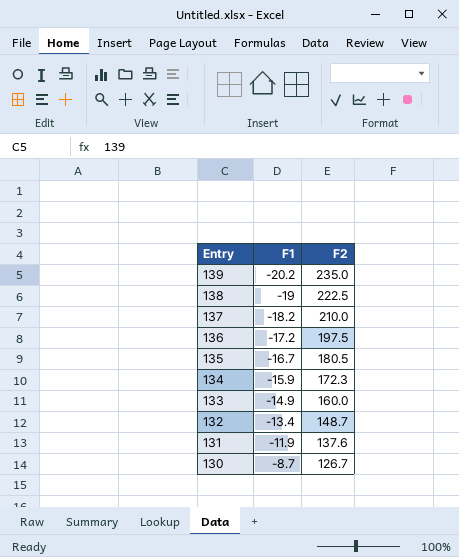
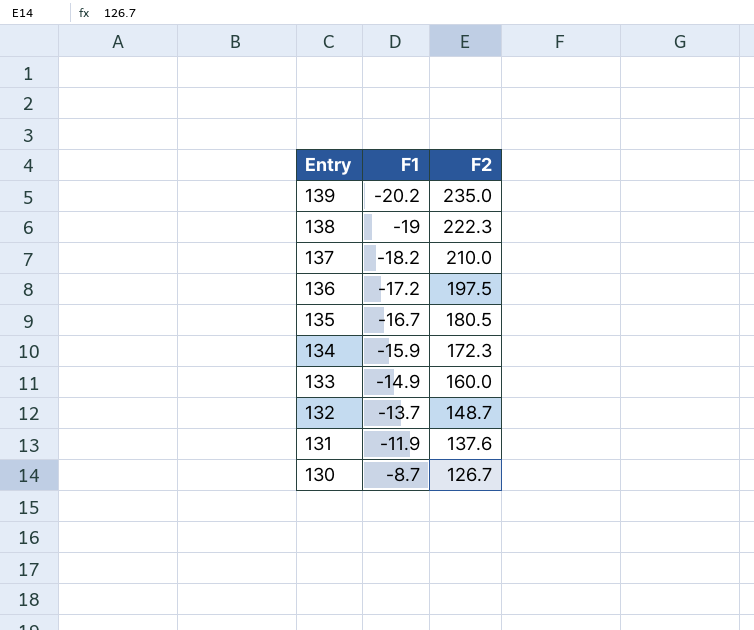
138 | F2: 222.5 -> 222.3
132 | F1: -13.4 -> -13.7

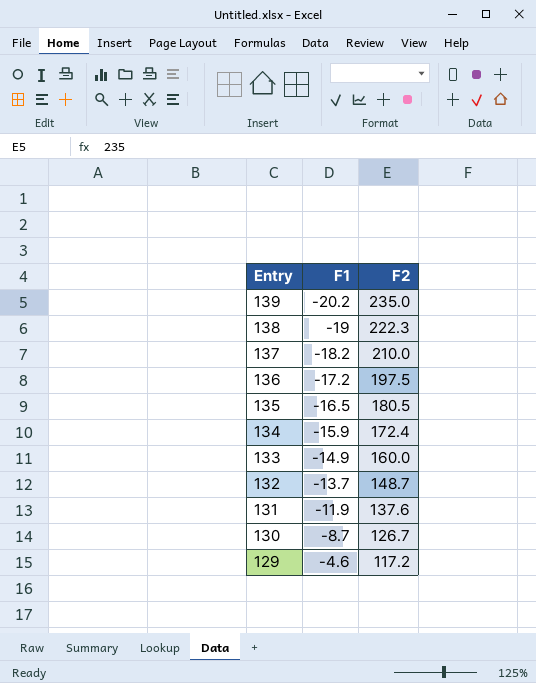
135 | F1: -16.7 -> -16.5
134 | F2: 172.3 -> 172.4
row 129: none -> -4.6 | 117.2

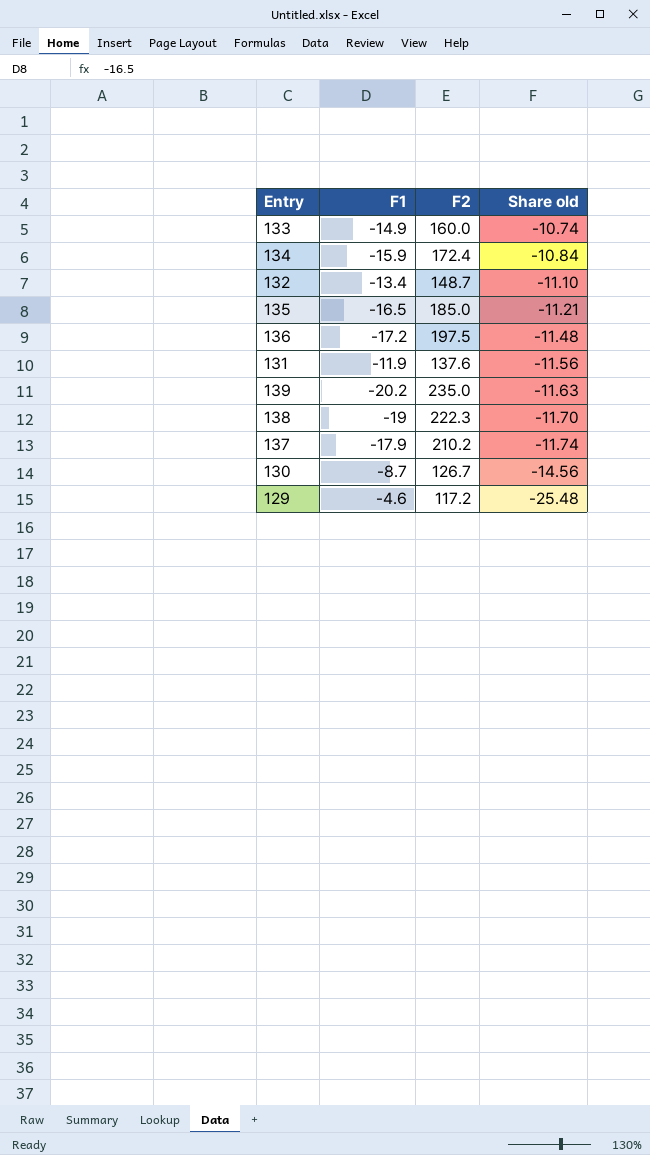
row order: Entry descending -> Share old descending
column Share old | formula: none -> [F2] / [F1]
132 | F1: -13.7 -> -13.4
135 | F2: 180.5 -> 185.0
137 | F1: -18.2 -> -17.9
137 | F2: 210.0 -> 210.2

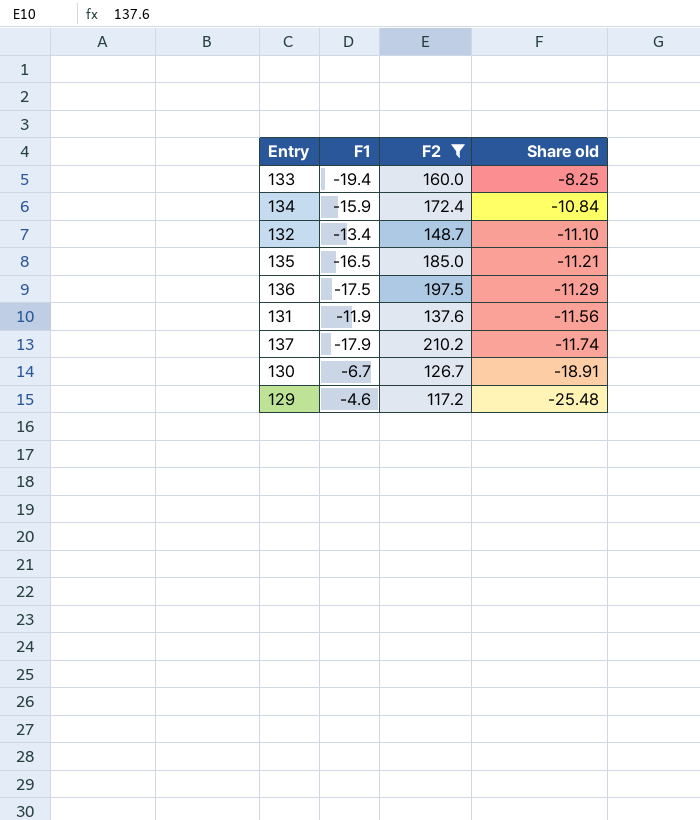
filter: none -> F2 <= 210.2
133 | F1: -14.9 -> -19.4
133 | Share old: -10.74 -> -8.25
136 | F1: -17.2 -> -17.5
136 | Share old: -11.48 -> -11.29
130 | F1: -8.7 -> -6.7
130 | Share old: -14.56 -> -18.91

